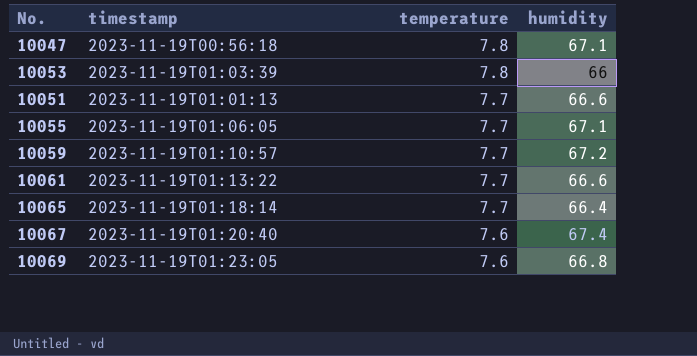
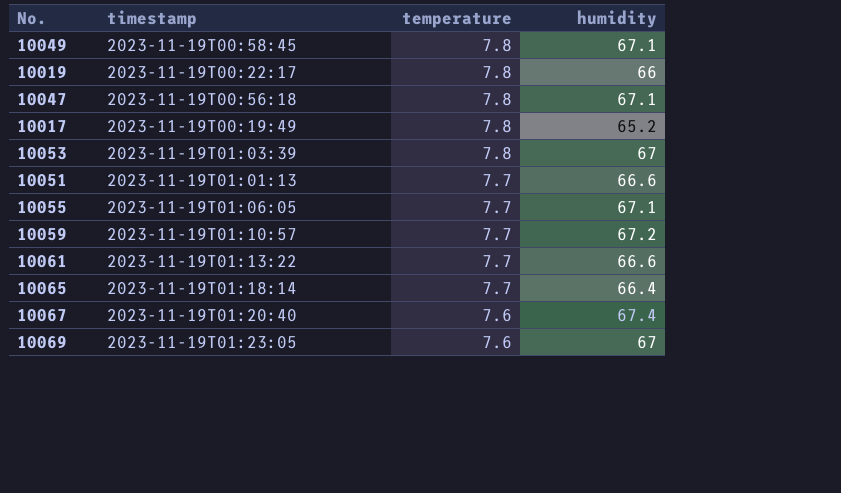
row 10049: none -> 2023-11-19T00:58:45 | 7.8 | 67.1
row 10019: none -> 2023-11-19T00:22:17 | 7.8 | 66
row 10017: none -> 2023-11-19T00:19:49 | 7.8 | 65.2
10053 | humidity: 66 -> 67
10069 | humidity: 66.8 -> 67

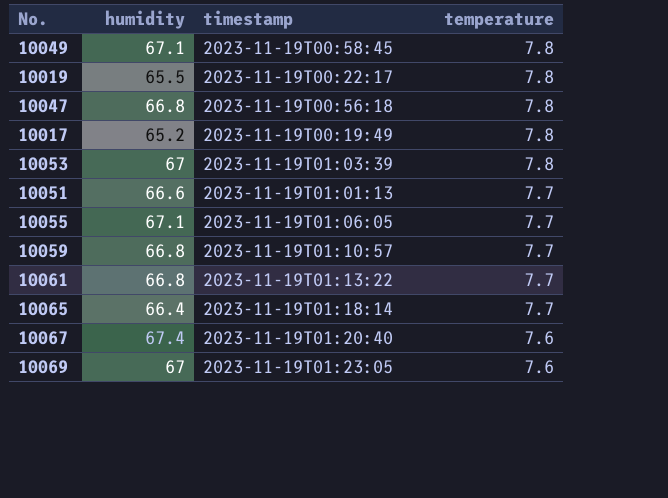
column humidity | position: 4 -> 2
10019 | humidity: 66 -> 65.5
10047 | humidity: 67.1 -> 66.8
10059 | humidity: 67.2 -> 66.8
10061 | humidity: 66.6 -> 66.8

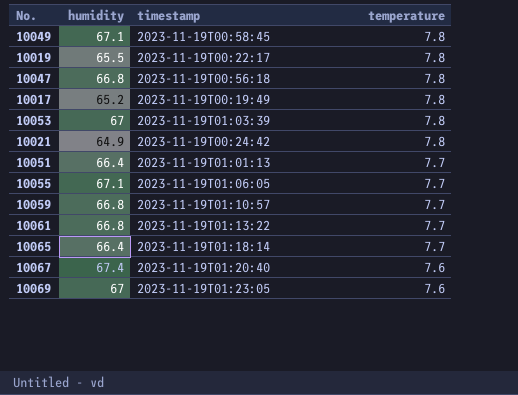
row 10021: none -> 64.9 | 2023-11-19T00:24:42 | 7.8
10051 | humidity: 66.6 -> 66.4

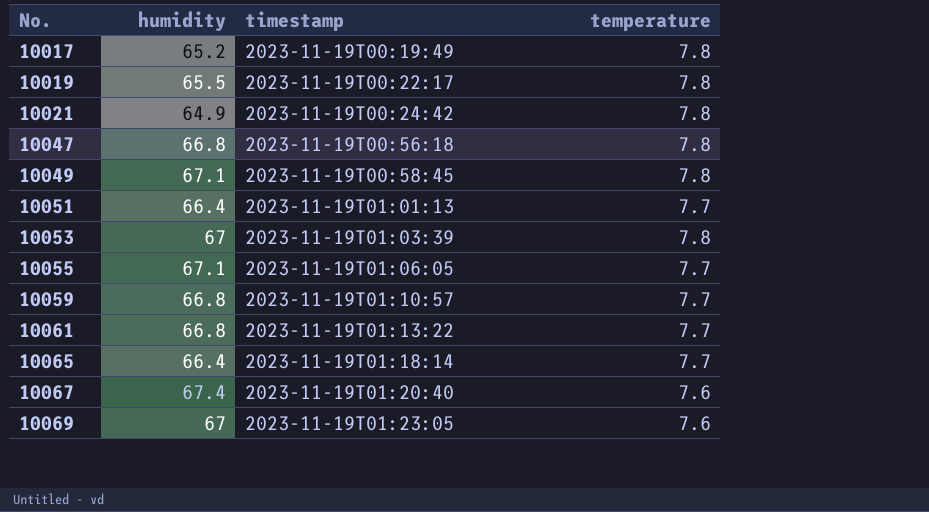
row order: temperature descending -> No. ascending

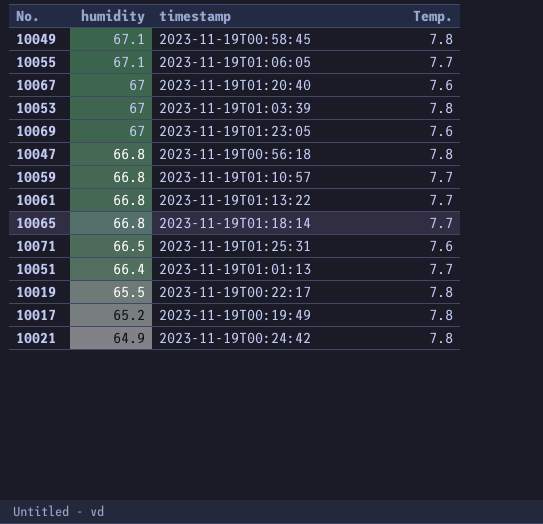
row order: No. ascending -> humidity descending
column name: temperature -> Temp.
10067 | humidity: 67.4 -> 67
10065 | humidity: 66.4 -> 66.8
row 10071: none -> 66.5 | 2023-11-19T01:25:31 | 7.6

